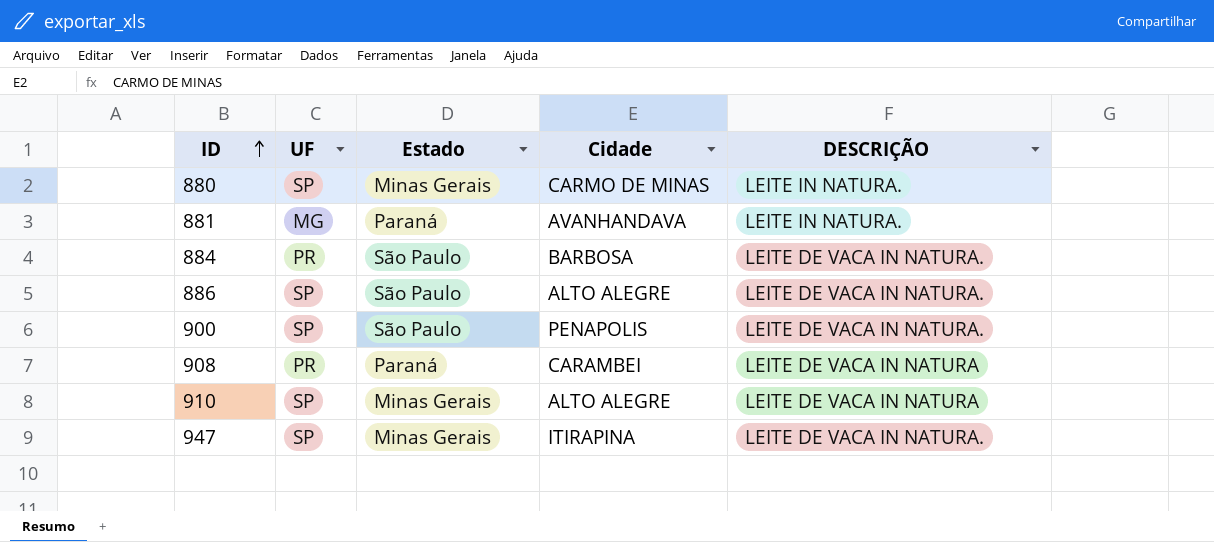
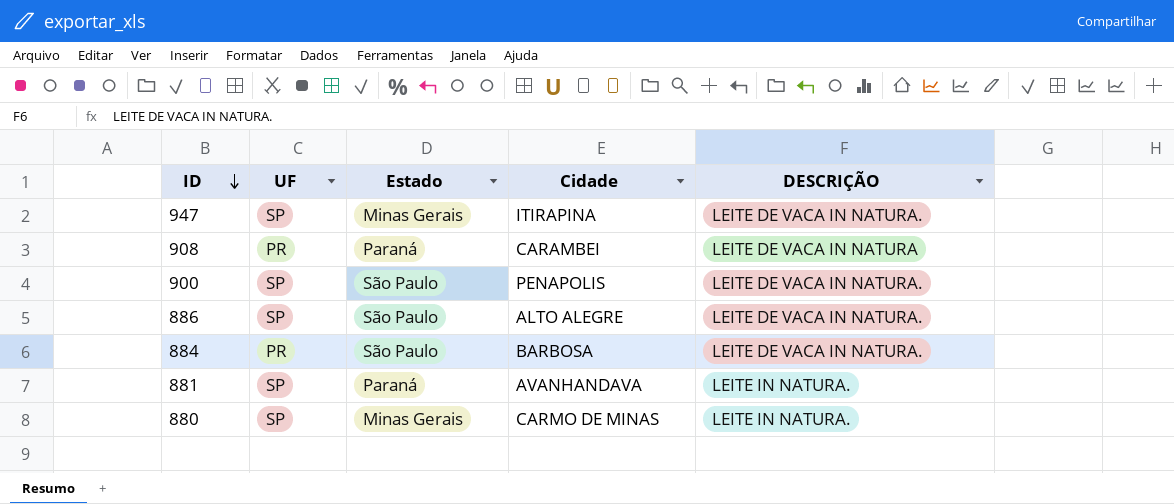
row order: ID ascending -> ID descending
row 910: SP | Minas Gerais | ALTO ALEGRE | LEITE DE VACA IN NATURA -> none
881 | UF: MG -> SP

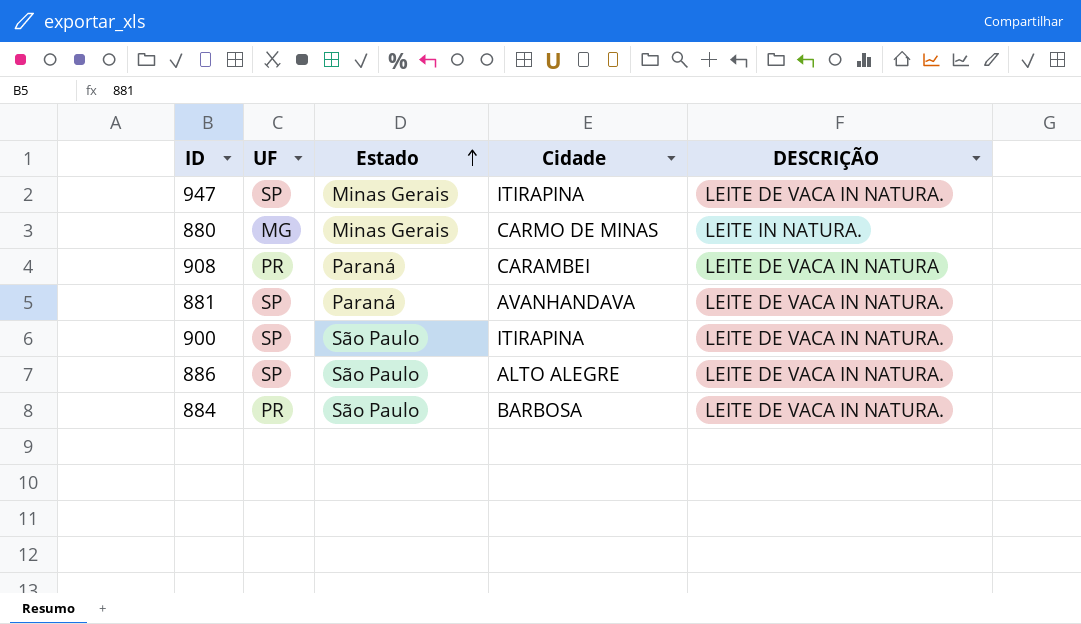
row order: ID descending -> Estado ascending
880 | UF: SP -> MG
881 | DESCRIÇÃO: LEITE IN NATURA. -> LEITE DE VACA IN NATURA.
900 | Cidade: PENAPOLIS -> ITIRAPINA

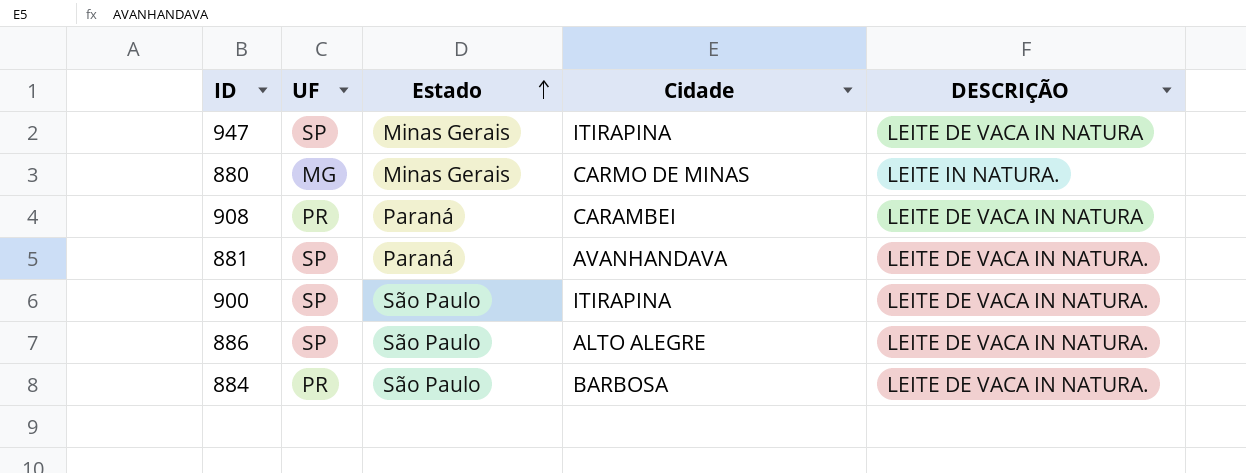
947 | DESCRIÇÃO: LEITE DE VACA IN NATURA. -> LEITE DE VACA IN NATURA

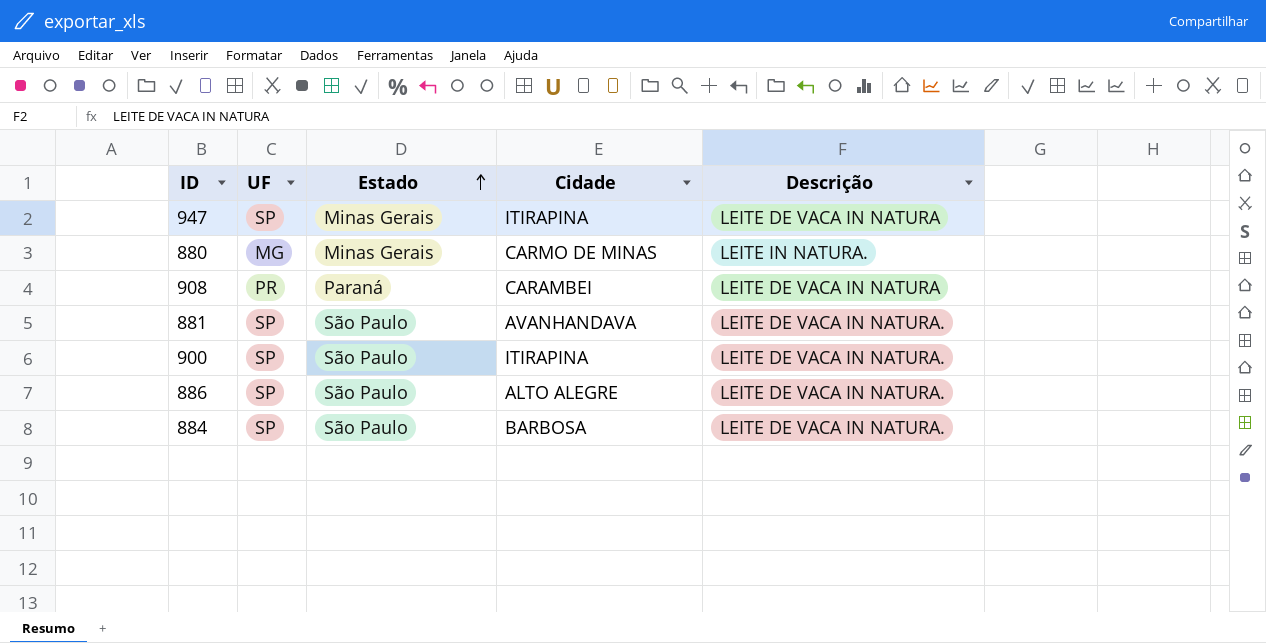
column name: DESCRIÇÃO -> Descrição
881 | Estado: Paraná -> São Paulo
884 | UF: PR -> SP

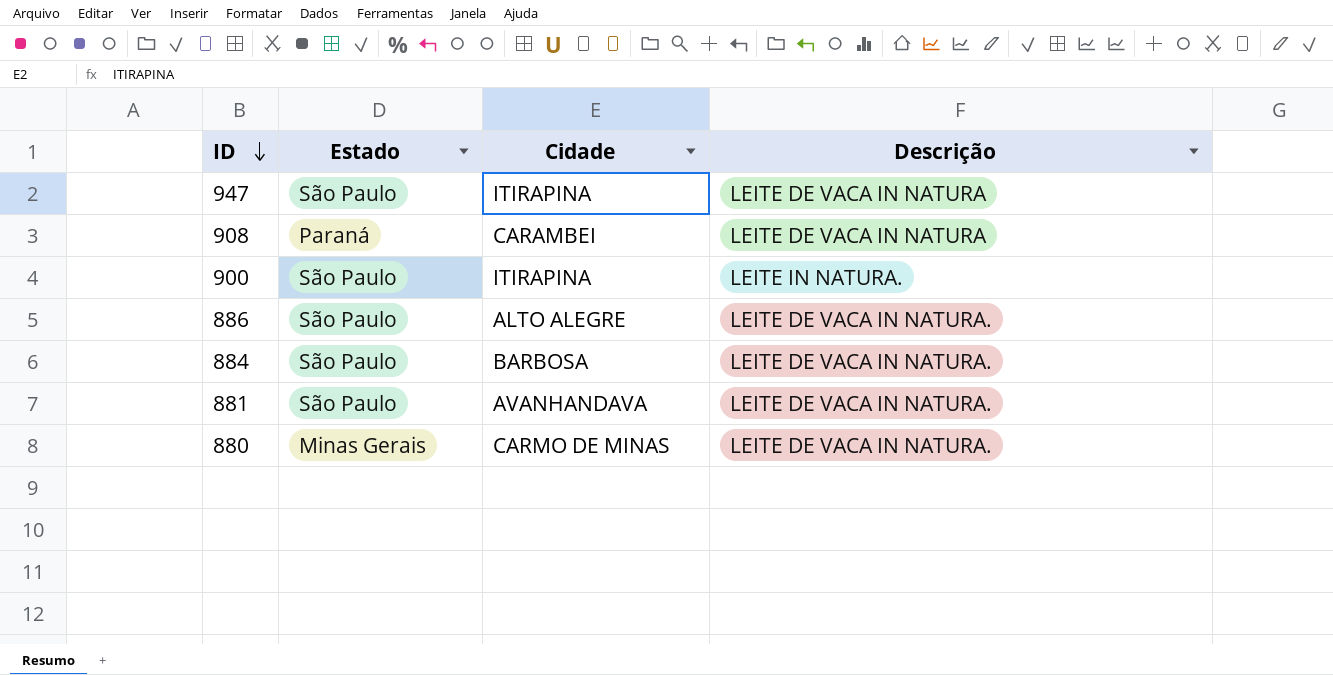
row order: Estado ascending -> ID descending
column UF | position: 2 -> none
947 | Estado: Minas Gerais -> São Paulo
900 | Descrição: LEITE DE VACA IN NATURA. -> LEITE IN NATURA.
880 | Descrição: LEITE IN NATURA. -> LEITE DE VACA IN NATURA.

